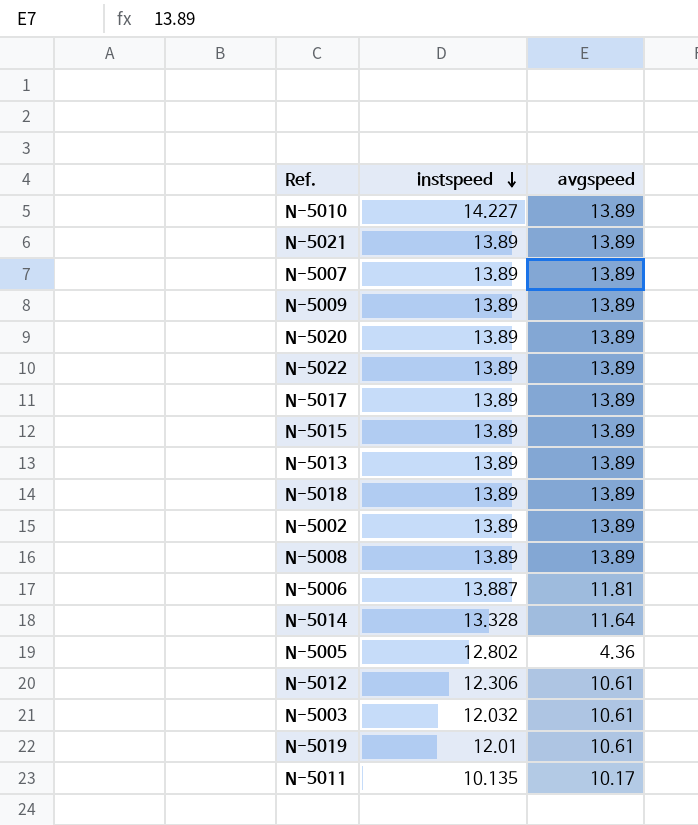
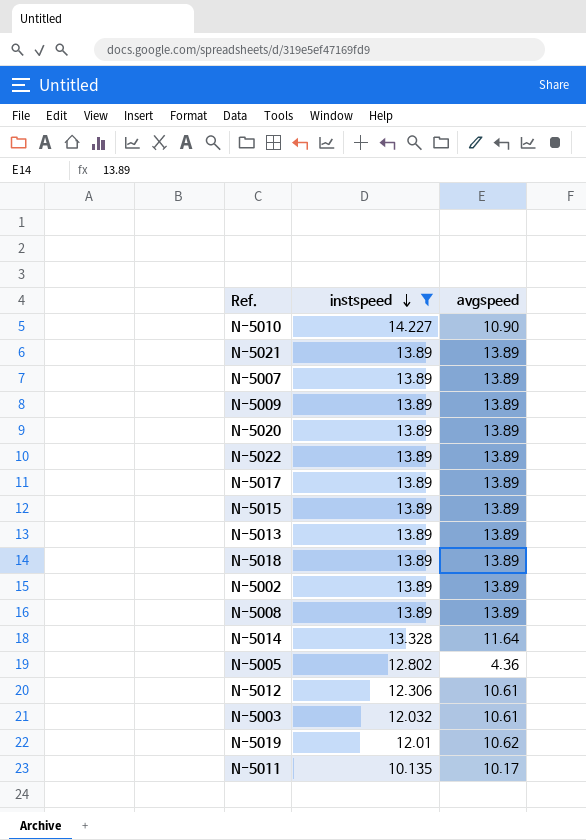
filter: none -> instspeed != 13.887
N-5010 | avgspeed: 13.89 -> 10.90
N-5019 | avgspeed: 10.61 -> 10.62

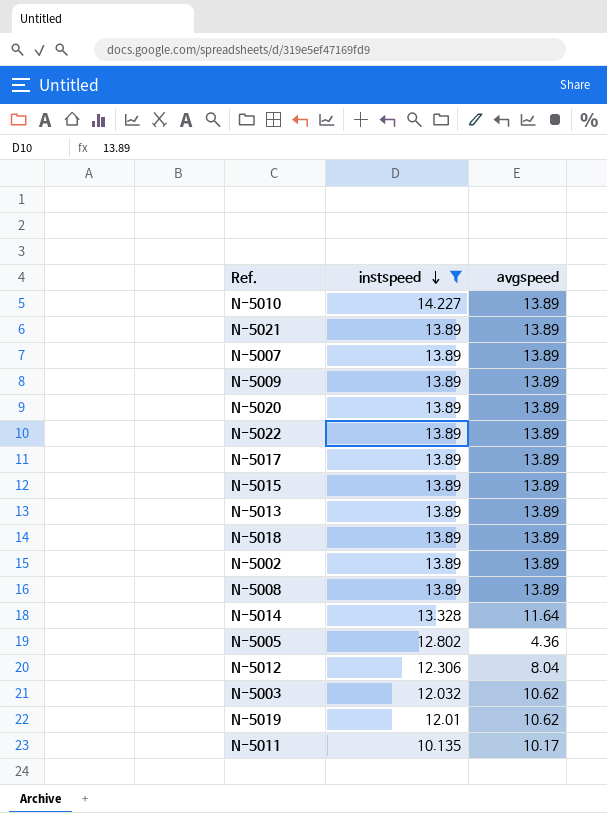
N-5010 | avgspeed: 10.90 -> 13.89
N-5012 | avgspeed: 10.61 -> 8.04
N-5003 | avgspeed: 10.61 -> 10.62

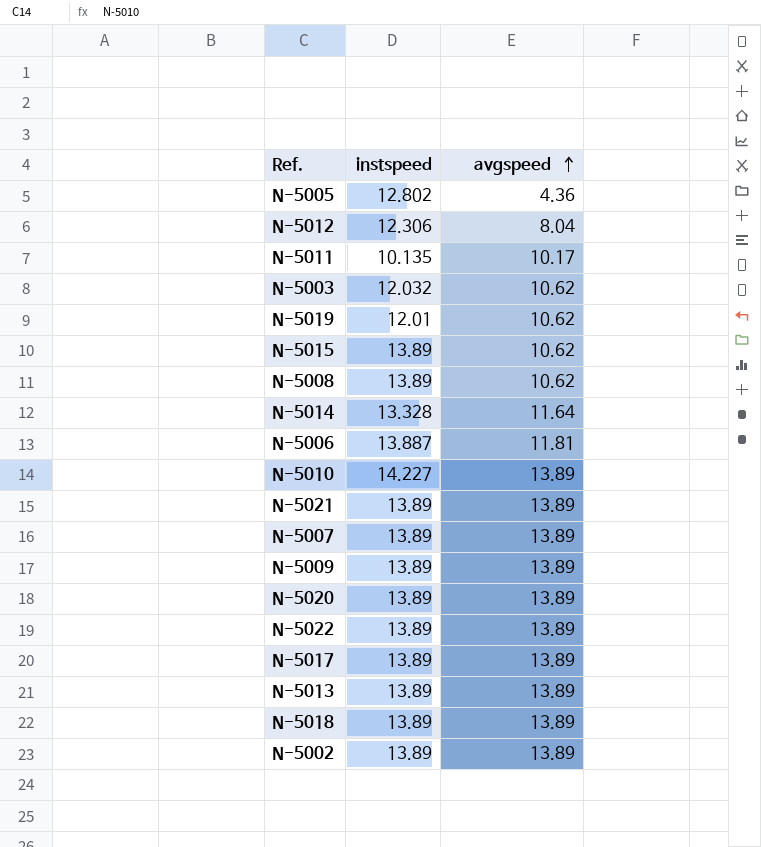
filter: instspeed != 13.887 -> none
row order: instspeed descending -> avgspeed ascending
N-5015 | avgspeed: 13.89 -> 10.62
N-5008 | avgspeed: 13.89 -> 10.62

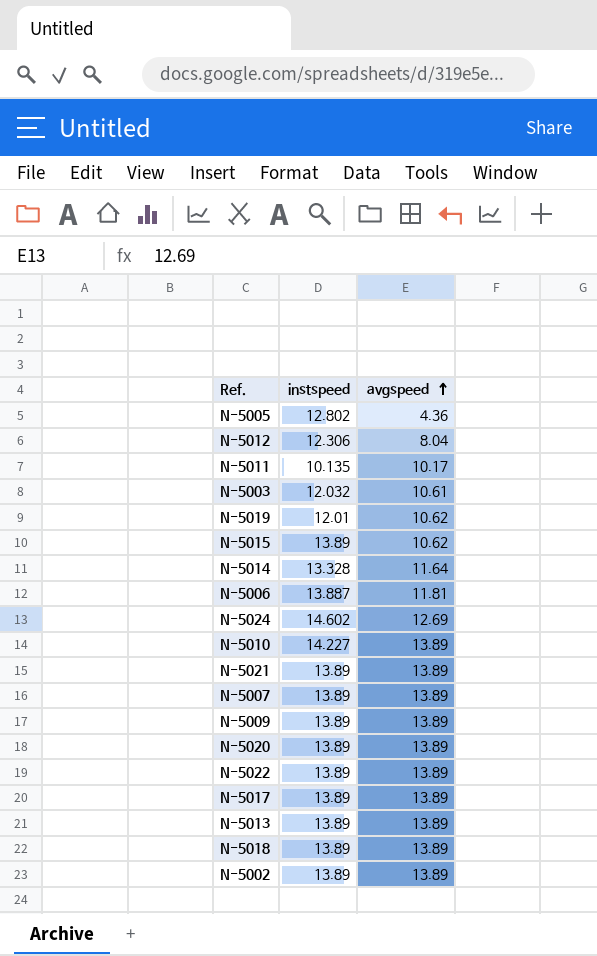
row N-5008: 13.89 | 10.62 -> none
N-5003 | avgspeed: 10.62 -> 10.61
row N-5024: none -> 14.602 | 12.69

